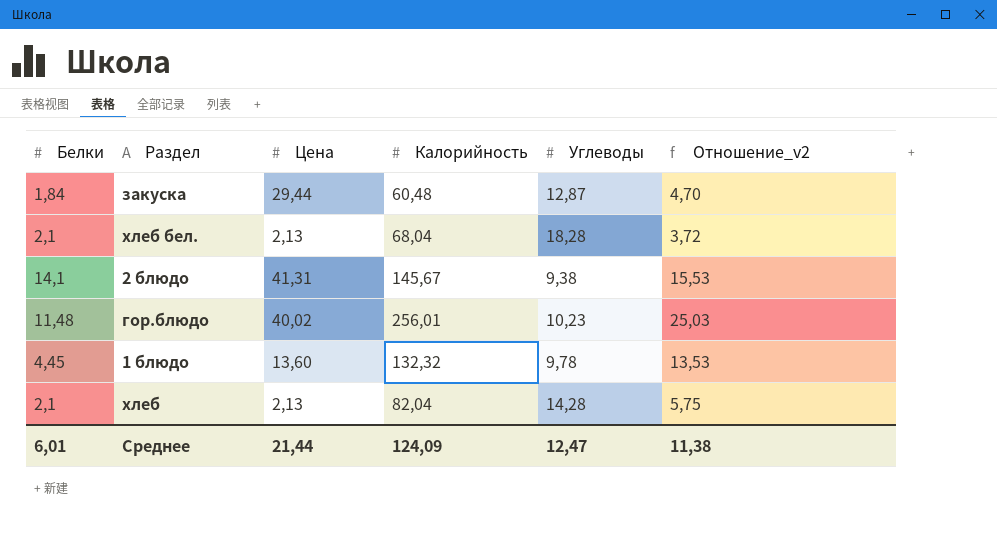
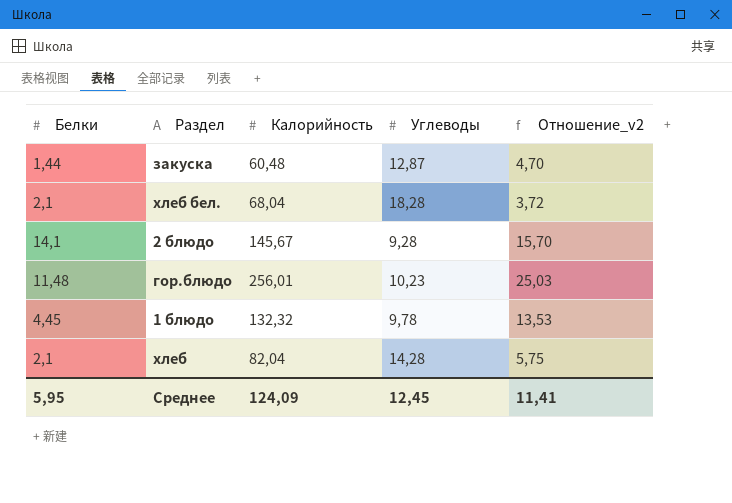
column Цена | position: 3 -> none
закуска | Белки: 1,84 -> 1,44
2 блюдо | Углеводы: 9,38 -> 9,28
2 блюдо | Отношение_v2: 15,53 -> 15,70
Среднее | Белки: 6,01 -> 5,95
Среднее | Углеводы: 12,47 -> 12,45
Среднее | Отношение_v2: 11,38 -> 11,41

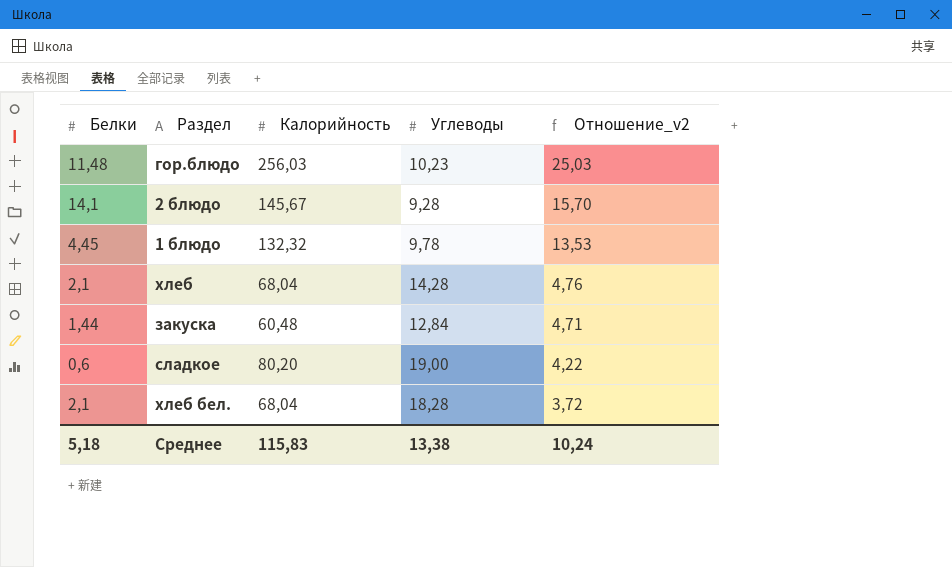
row order: none -> Отношение_v2 descending
гор.блюдо | Калорийность: 256,01 -> 256,03
хлеб | Калорийность: 82,04 -> 68,04
хлеб | Отношение_v2: 5,75 -> 4,76
закуска | Углеводы: 12,87 -> 12,84
закуска | Отношение_v2: 4,70 -> 4,71
row сладкое: none -> 0,6 | 80,20 | 19,00 | 4,22
Среднее | Белки: 5,95 -> 5,18
Среднее | Калорийность: 124,09 -> 115,83
Среднее | Углеводы: 12,45 -> 13,38
Среднее | Отношение_v2: 11,41 -> 10,24

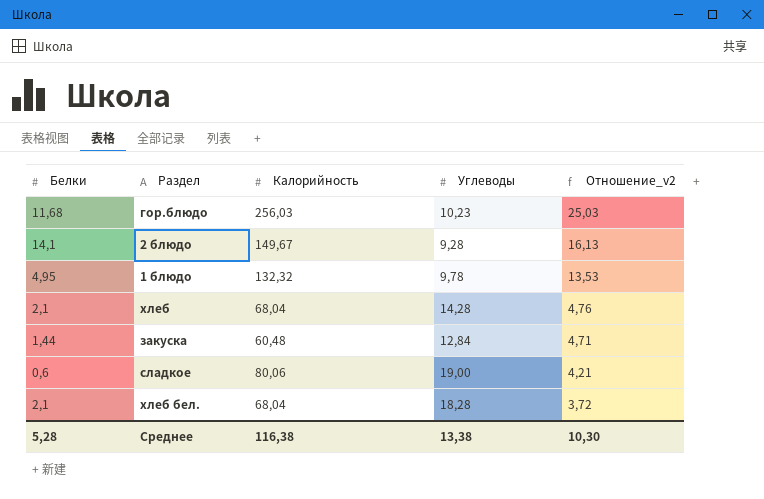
гор.блюдо | Белки: 11,48 -> 11,68
2 блюдо | Калорийность: 145,67 -> 149,67
2 блюдо | Отношение_v2: 15,70 -> 16,13
1 блюдо | Белки: 4,45 -> 4,95
сладкое | Калорийность: 80,20 -> 80,06
сладкое | Отношение_v2: 4,22 -> 4,21
Среднее | Белки: 5,18 -> 5,28
Среднее | Калорийность: 115,83 -> 116,38
Среднее | Отношение_v2: 10,24 -> 10,30

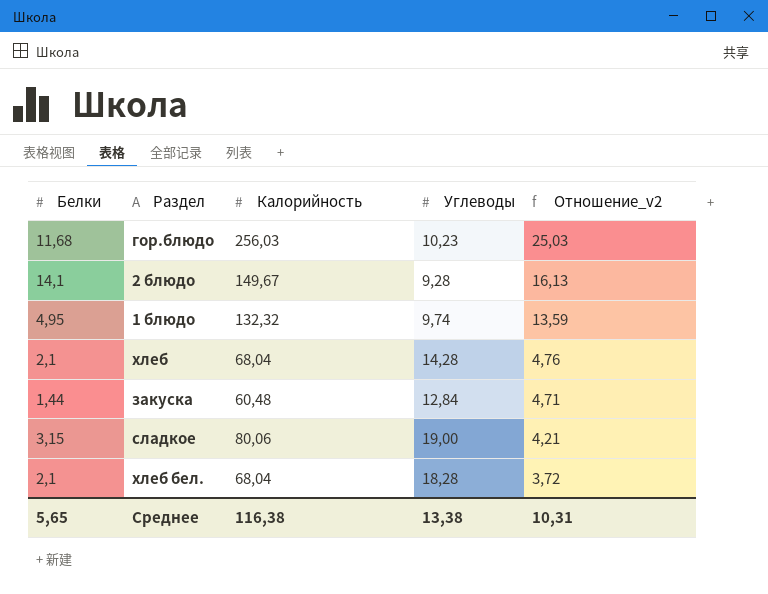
1 блюдо | Углеводы: 9,78 -> 9,74
1 блюдо | Отношение_v2: 13,53 -> 13,59
сладкое | Белки: 0,6 -> 3,15
Среднее | Белки: 5,28 -> 5,65
Среднее | Отношение_v2: 10,30 -> 10,31

